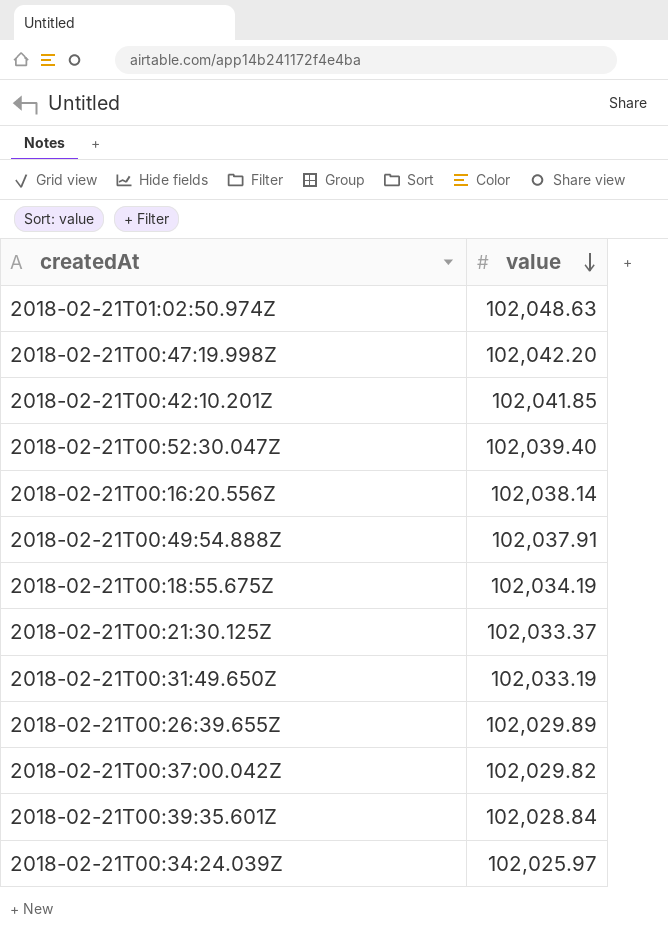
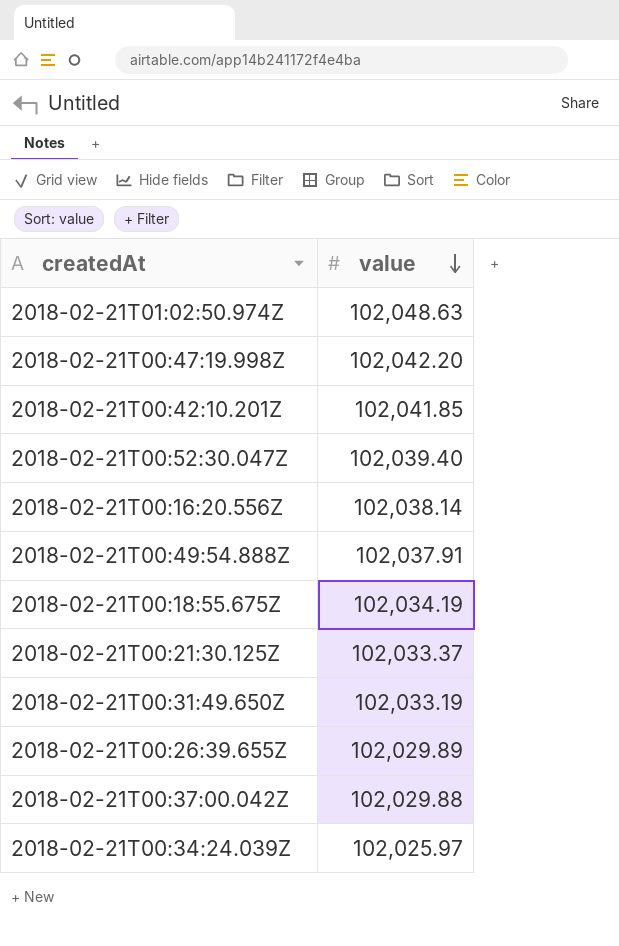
row 2018-02-21T00:39:35.601Z: 102,028.84 -> none
2018-02-21T00:37:00.042Z | value: 102,029.82 -> 102,029.88

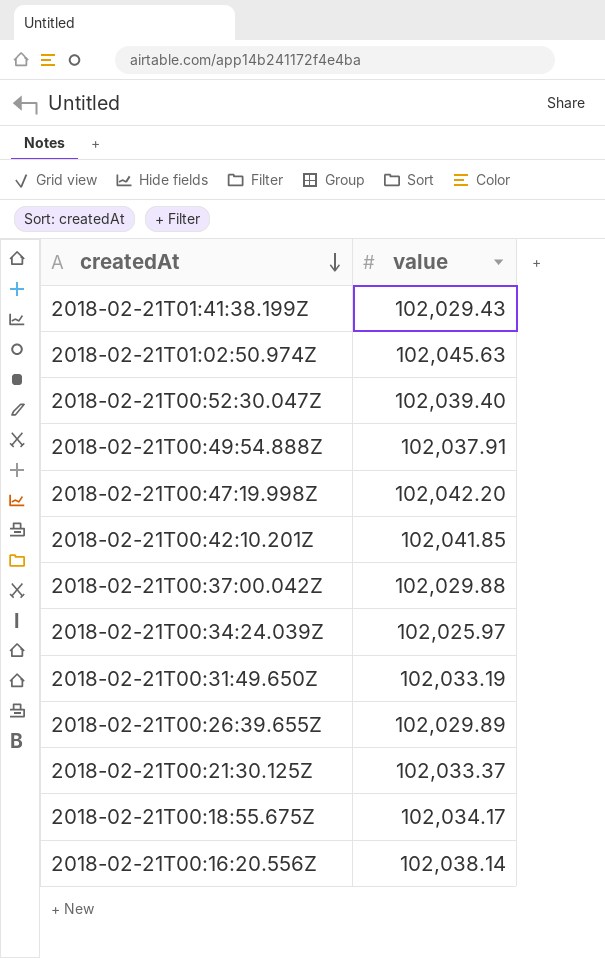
row order: value descending -> createdAt descending
row 2018-02-21T01:41:38.199Z: none -> 102,029.43
2018-02-21T01:02:50.974Z | value: 102,048.63 -> 102,045.63
2018-02-21T00:18:55.675Z | value: 102,034.19 -> 102,034.17

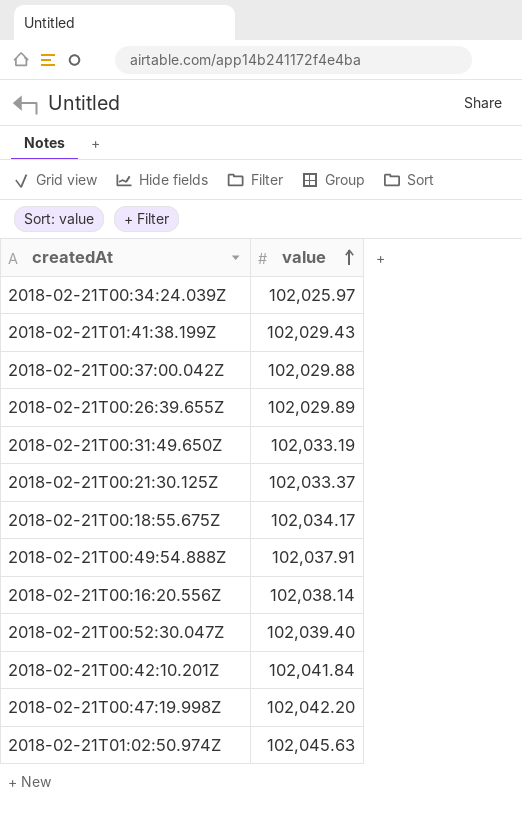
row order: createdAt descending -> value ascending
2018-02-21T00:42:10.201Z | value: 102,041.85 -> 102,041.84

